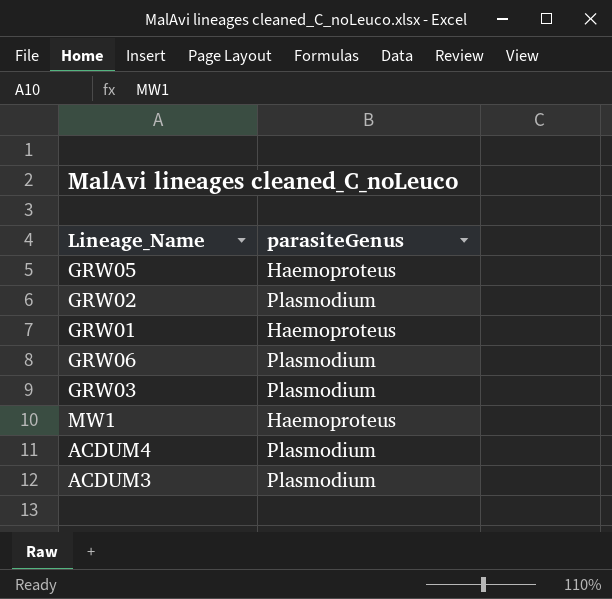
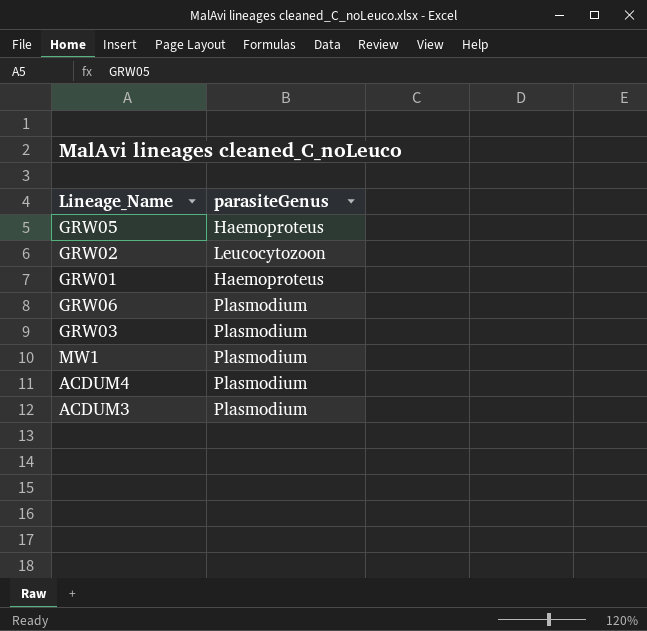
GRW02 | parasiteGenus: Plasmodium -> Leucocytozoon
MW1 | parasiteGenus: Haemoproteus -> Plasmodium

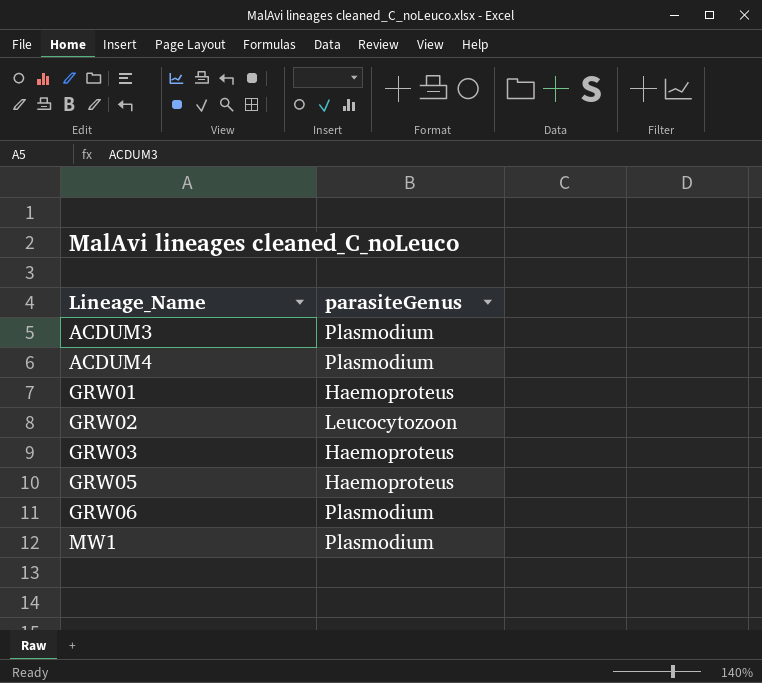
row order: none -> Lineage_Name ascending
GRW03 | parasiteGenus: Plasmodium -> Haemoproteus

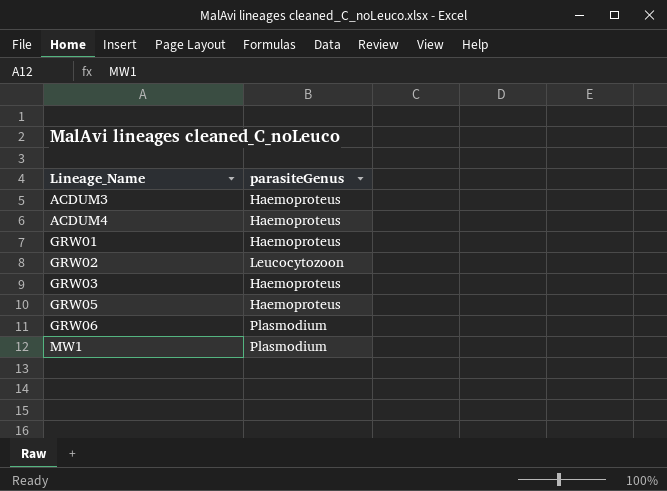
ACDUM3 | parasiteGenus: Plasmodium -> Haemoproteus
ACDUM4 | parasiteGenus: Plasmodium -> Haemoproteus

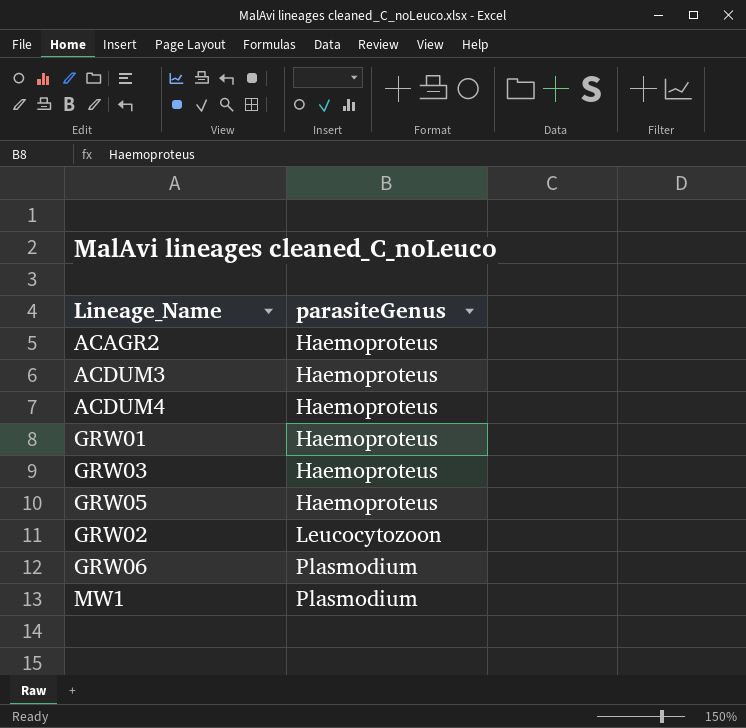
row order: Lineage_Name ascending -> parasiteGenus ascending
row ACAGR2: none -> Haemoproteus

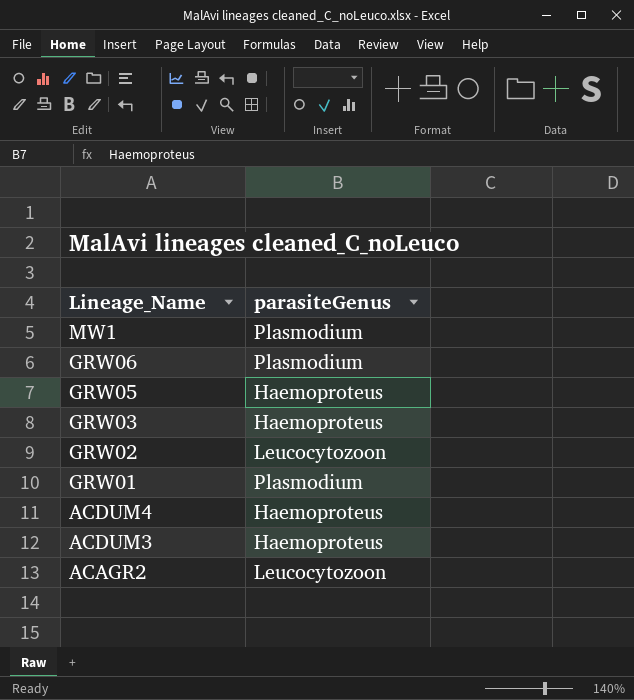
row order: parasiteGenus ascending -> Lineage_Name descending
GRW01 | parasiteGenus: Haemoproteus -> Plasmodium
ACAGR2 | parasiteGenus: Haemoproteus -> Leucocytozoon

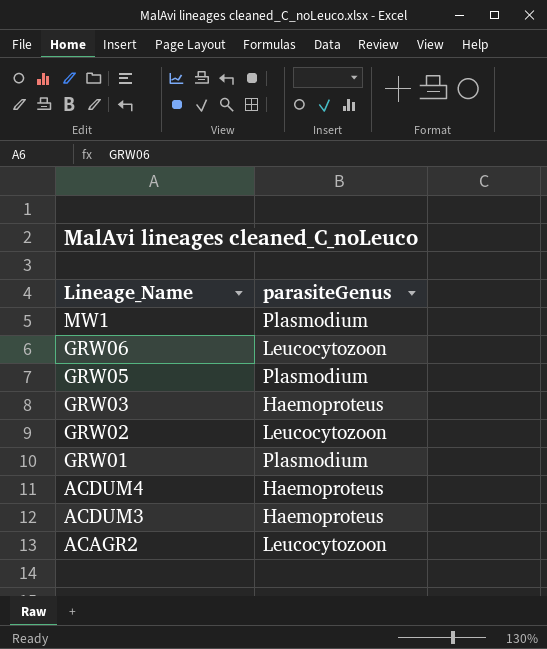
GRW06 | parasiteGenus: Plasmodium -> Leucocytozoon
GRW05 | parasiteGenus: Haemoproteus -> Plasmodium

